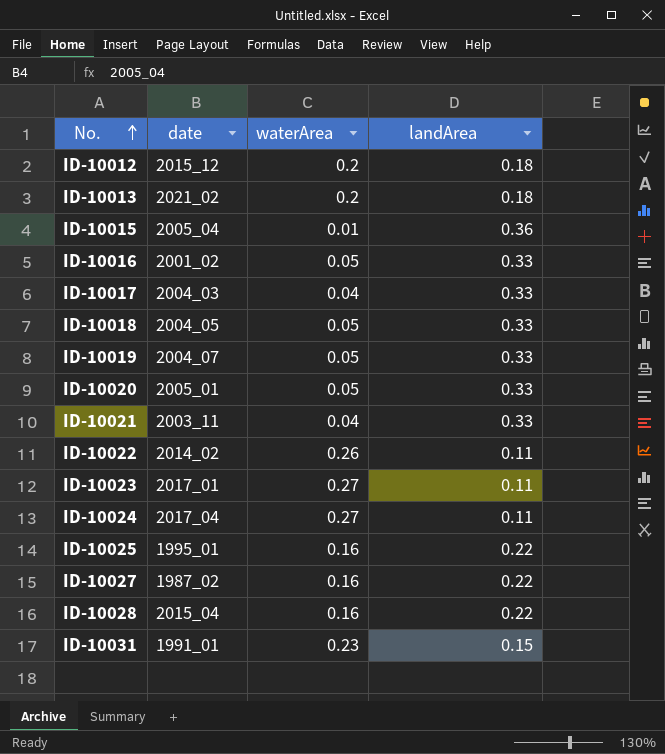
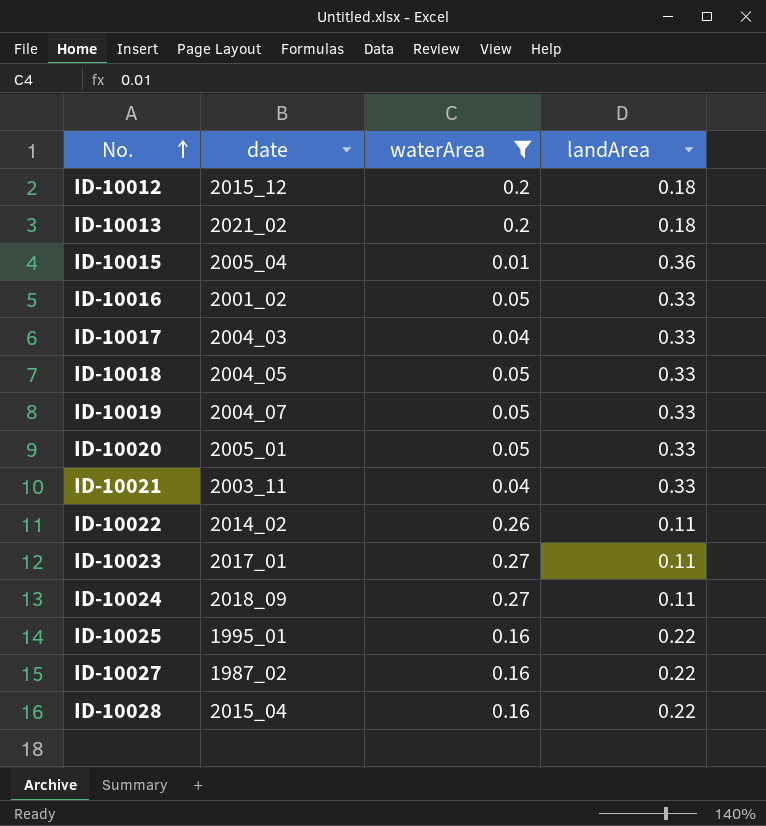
filter: none -> waterArea != 0.23
ID-10024 | date: 2017_04 -> 2018_09

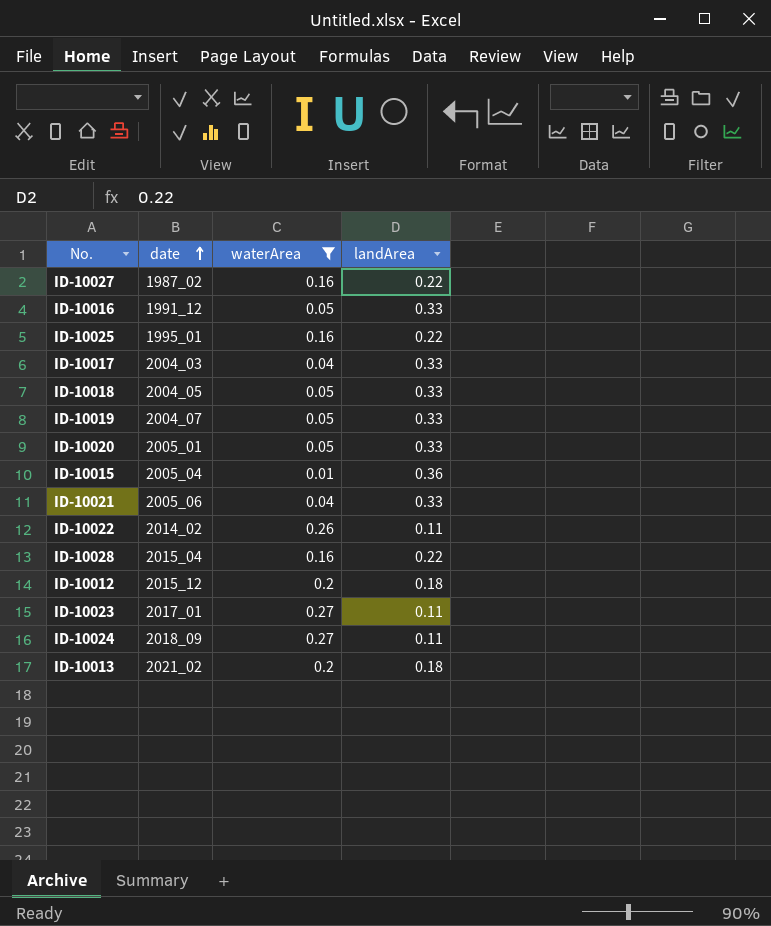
row order: No. ascending -> date ascending
ID-10016 | date: 2001_02 -> 1991_12
ID-10021 | date: 2003_11 -> 2005_06

